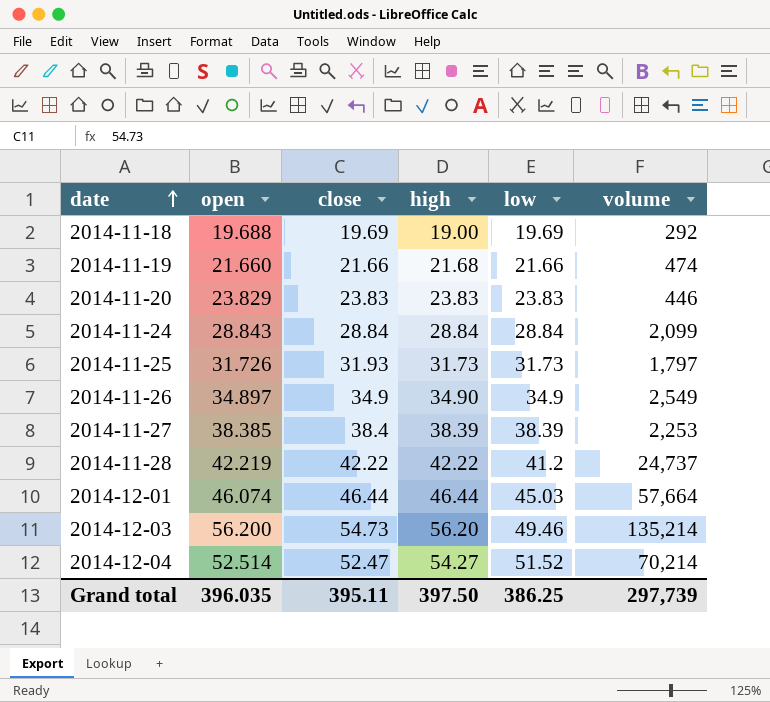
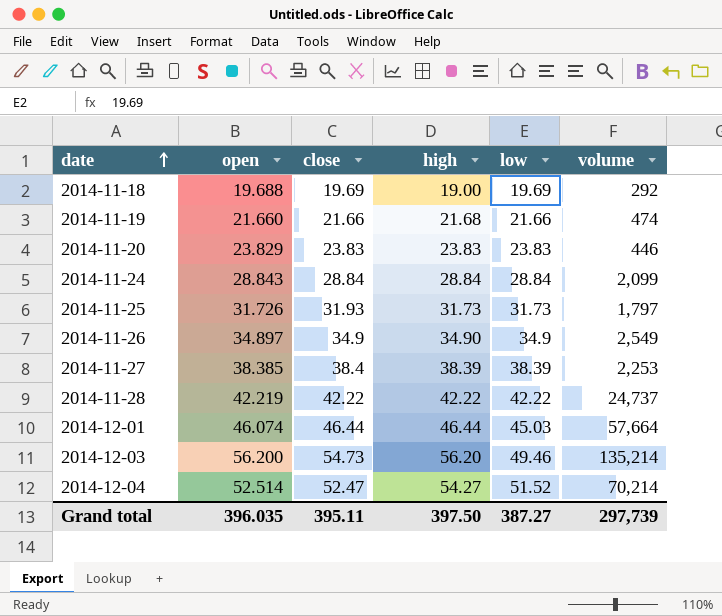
2014-11-28 | low: 41.2 -> 42.22
Grand total | low: 386.25 -> 387.27

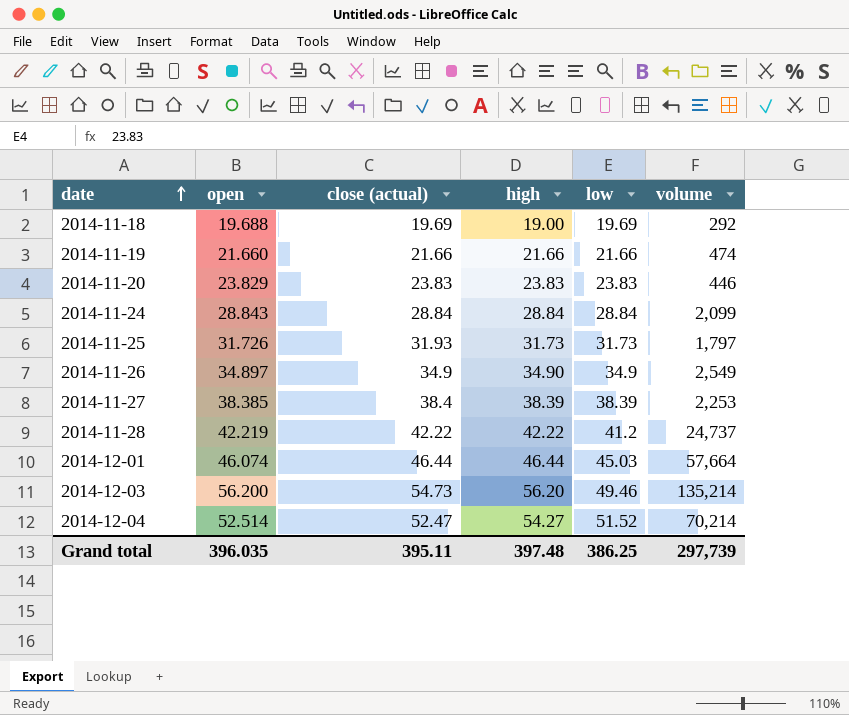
column name: close -> close (actual)
2014-11-19 | high: 21.68 -> 21.66
2014-11-28 | low: 42.22 -> 41.2
Grand total | high: 397.50 -> 397.48
Grand total | low: 387.27 -> 386.25

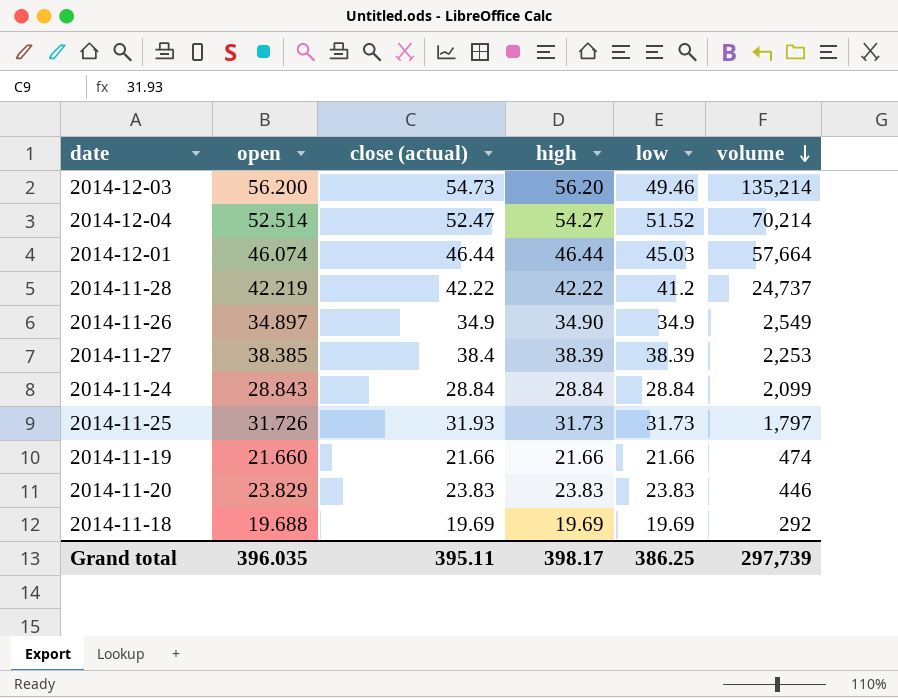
row order: date ascending -> volume descending
2014-11-18 | high: 19.00 -> 19.69
Grand total | high: 397.48 -> 398.17

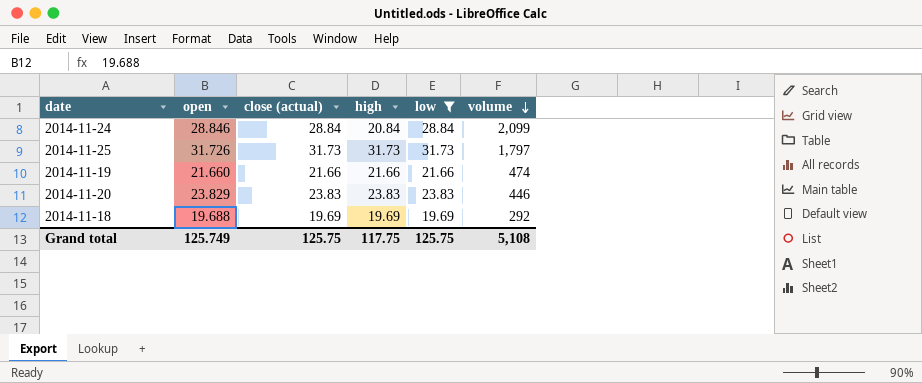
filter: none -> low <= 31.73
2014-11-24 | open: 28.843 -> 28.846
2014-11-24 | high: 28.84 -> 20.84
2014-11-25 | close (actual): 31.93 -> 31.73
Grand total | open: 396.035 -> 125.749
Grand total | close (actual): 395.11 -> 125.75
Grand total | high: 398.17 -> 117.75
Grand total | low: 386.25 -> 125.75
Grand total | volume: 297,739 -> 5,108

